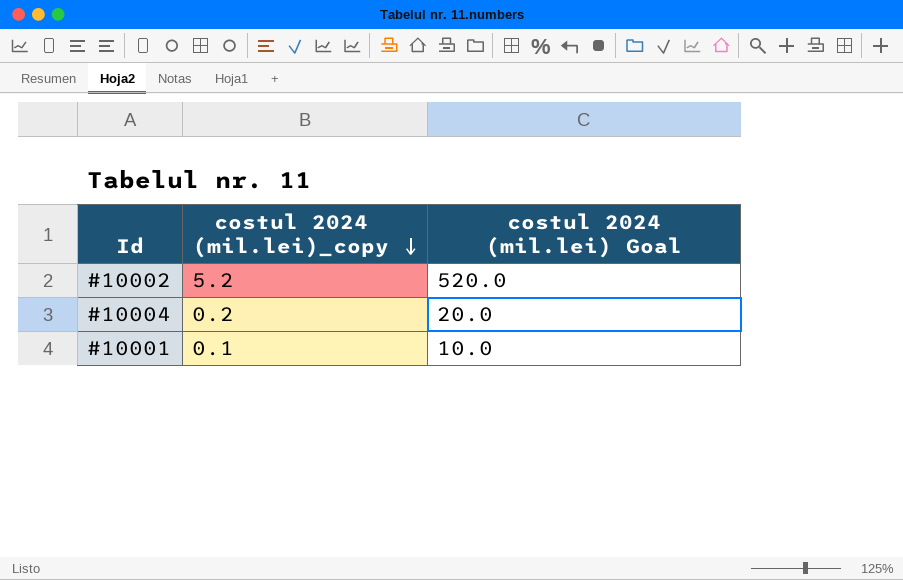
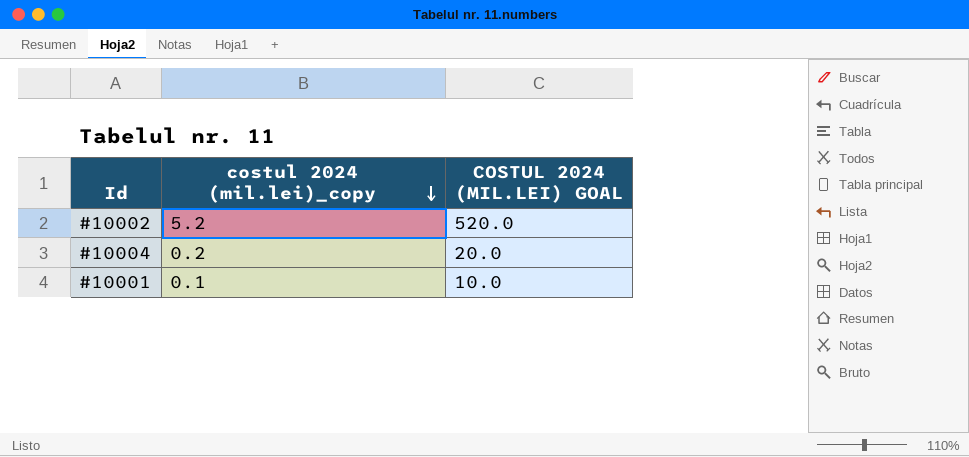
column name: costul 2024 (mil.lei) Goal -> COSTUL 2024 (MIL.LEI) GOAL

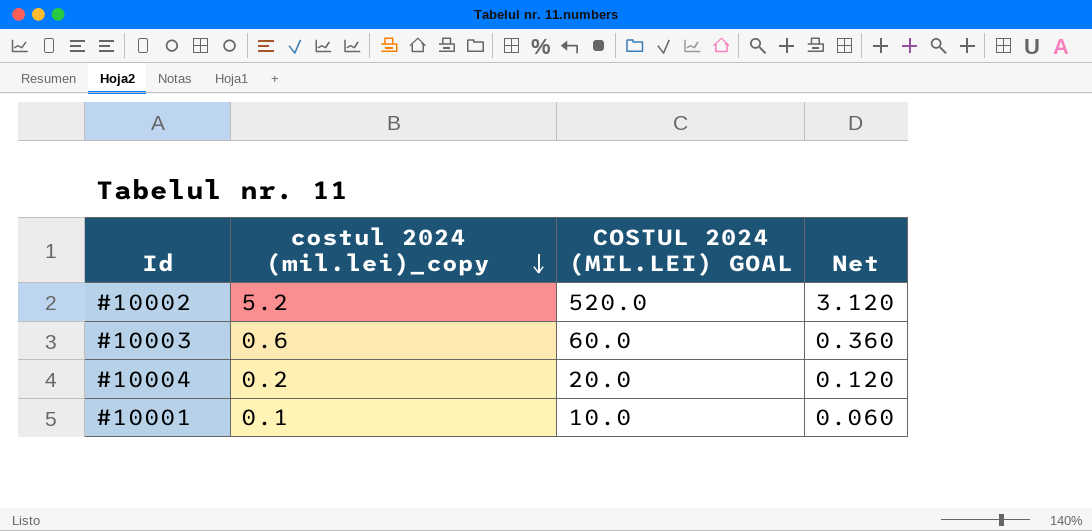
column Net | formula: none -> [costul 2024 (mil.lei)_copy] * 0.6
row #10003: none -> 0.6 | 60.0 | 0.360

